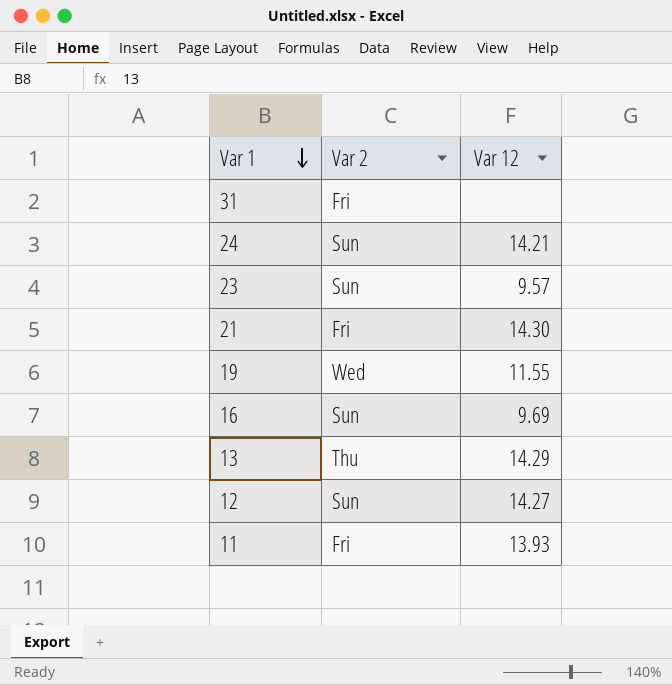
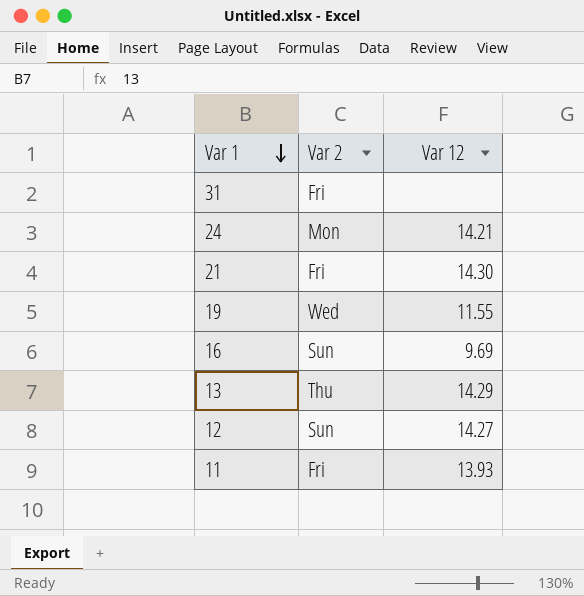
row 23: Sun | 9.57 -> none
24 | Var 2: Sun -> Mon

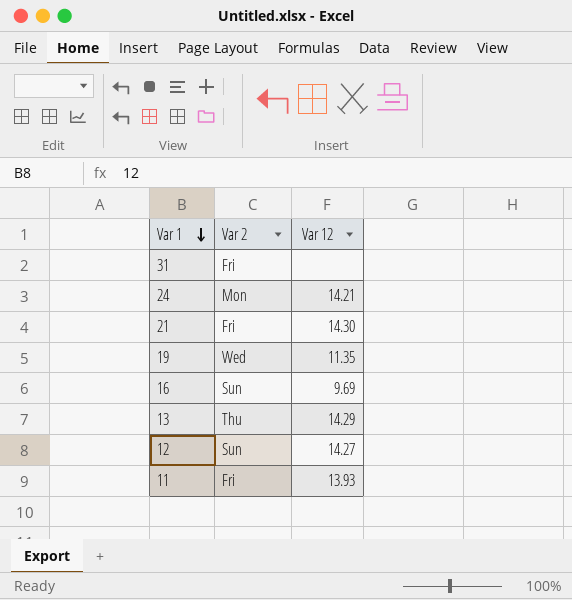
19 | Var 12: 11.55 -> 11.35

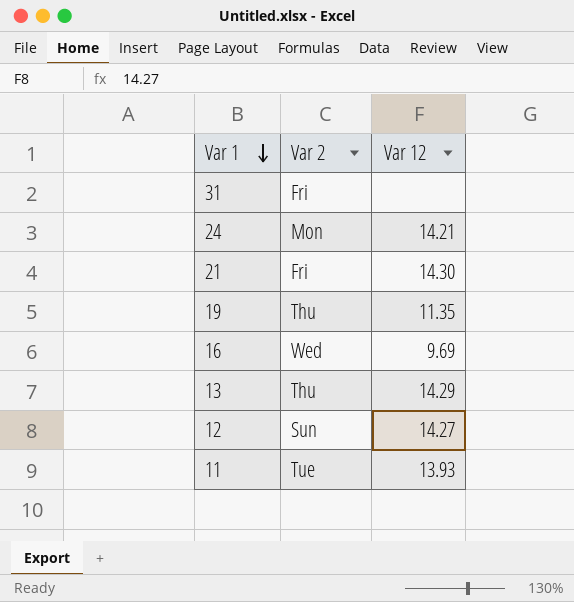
19 | Var 2: Wed -> Thu
16 | Var 2: Sun -> Wed
11 | Var 2: Fri -> Tue

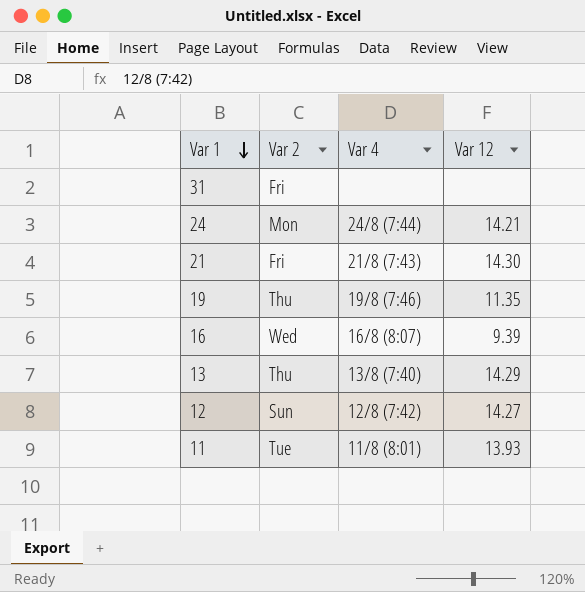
column Var 4 | position: none -> 3
16 | Var 12: 9.69 -> 9.39

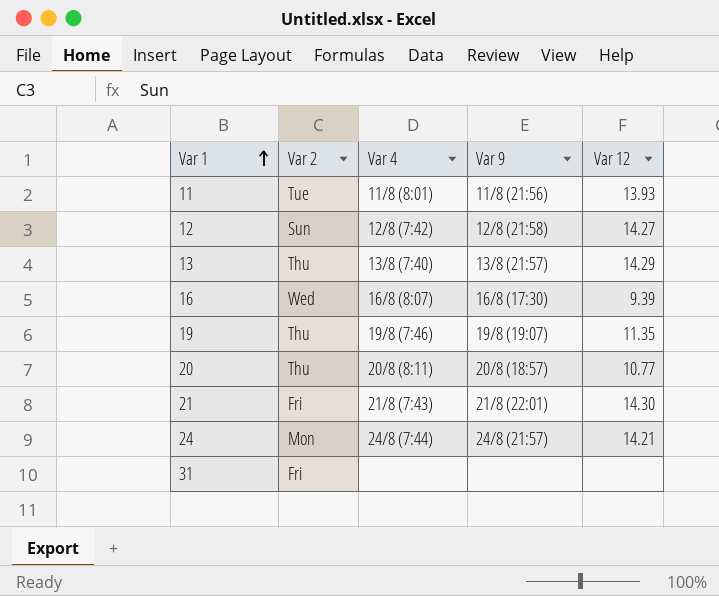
row order: Var 1 descending -> Var 1 ascending
column Var 9 | position: none -> 4
row 20: none -> Thu | 20/8 (8:11) | 20/8 (18:57) | 10.77

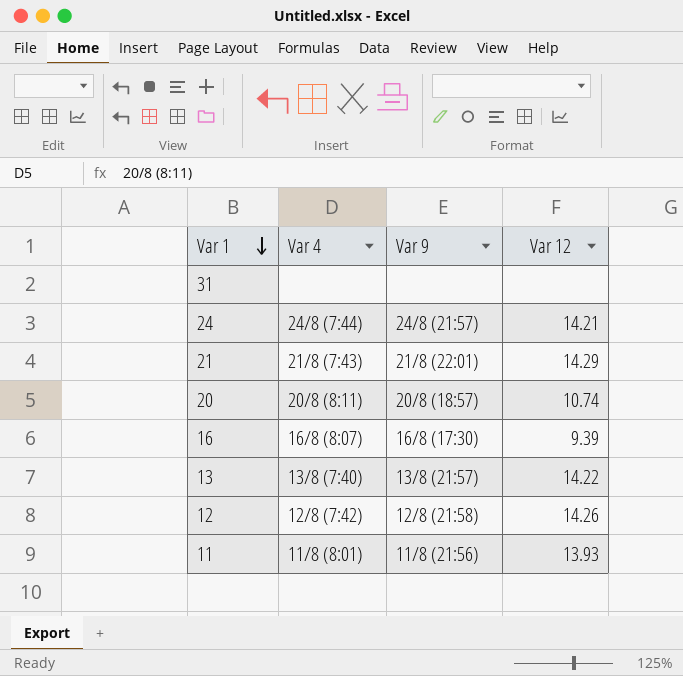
row order: Var 1 ascending -> Var 1 descending
column Var 2 | position: 2 -> none
row 19: Thu | 19/8 (7:46) | 19/8 (19:07) | 11.35 -> none
21 | Var 12: 14.30 -> 14.29
20 | Var 12: 10.77 -> 10.74
13 | Var 12: 14.29 -> 14.22
12 | Var 12: 14.27 -> 14.26

